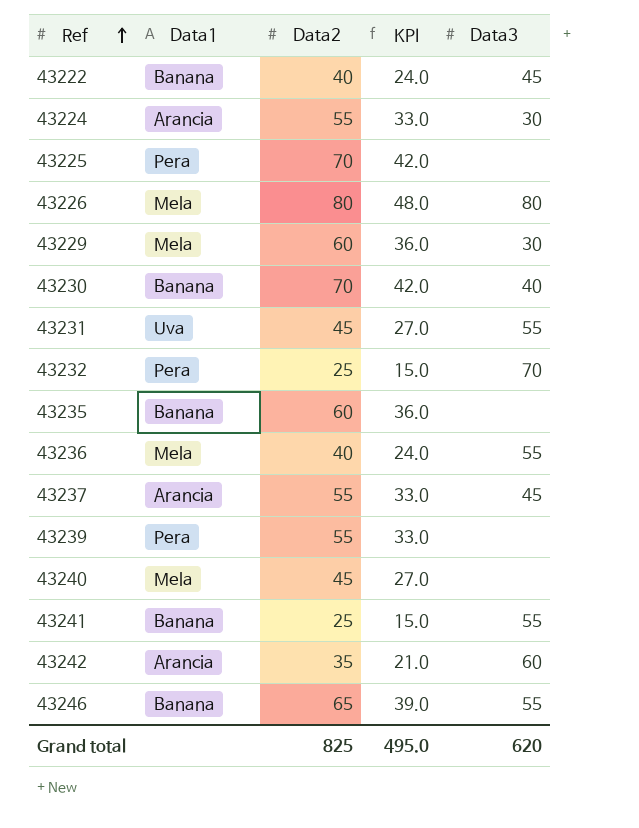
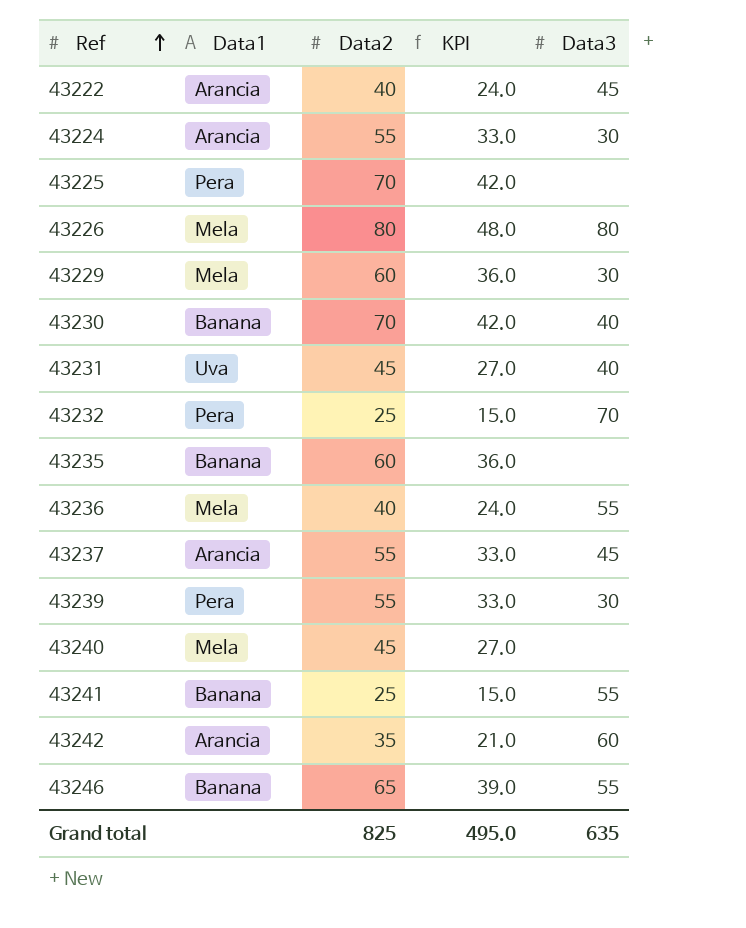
43222 | Data1: Banana -> Arancia
43231 | Data3: 55 -> 40
43239 | Data3: none -> 30
Grand total | Data3: 620 -> 635

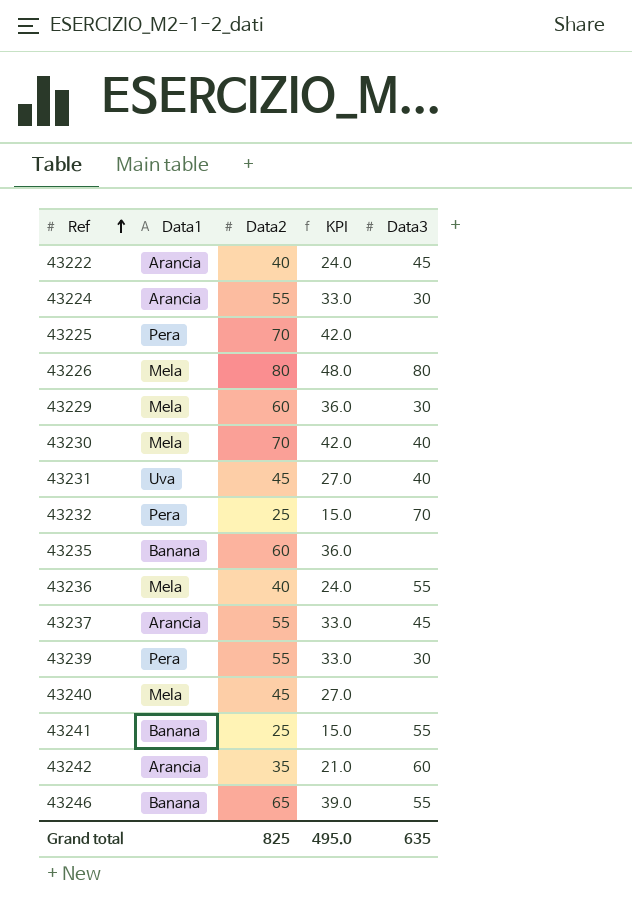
43230 | Data1: Banana -> Mela

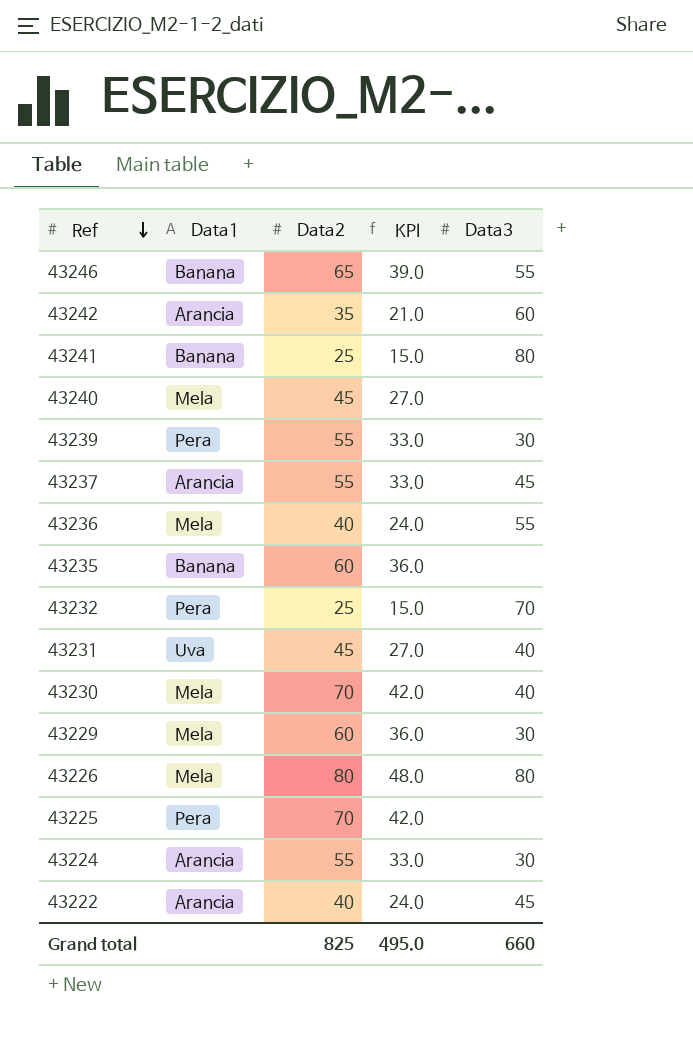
row order: Ref ascending -> Ref descending
43241 | Data3: 55 -> 80
Grand total | Data3: 635 -> 660

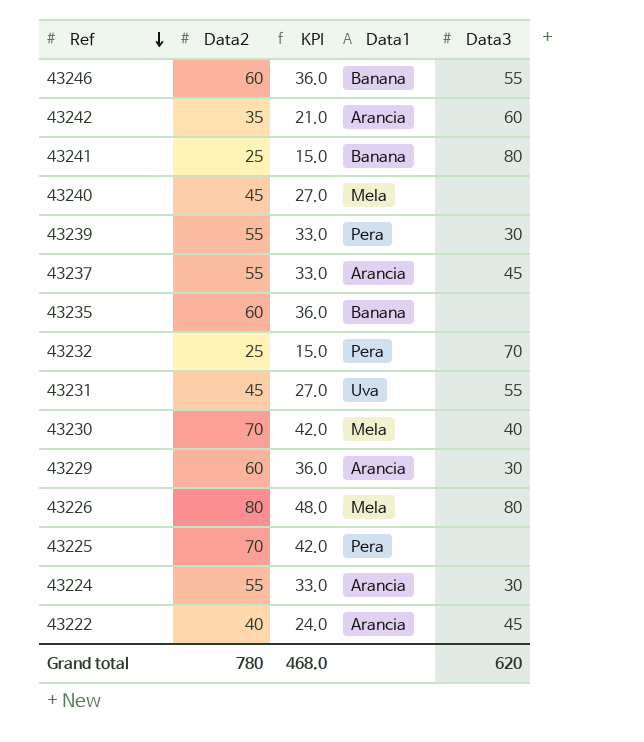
column Data1 | position: 2 -> 4
row 43236: Mela | 40 | 24.0 | 55 -> none
43246 | Data2: 65 -> 60
43246 | KPI: 39.0 -> 36.0
43231 | Data3: 40 -> 55
43229 | Data1: Mela -> Arancia
Grand total | Data2: 825 -> 780
Grand total | KPI: 495.0 -> 468.0
Grand total | Data3: 660 -> 620

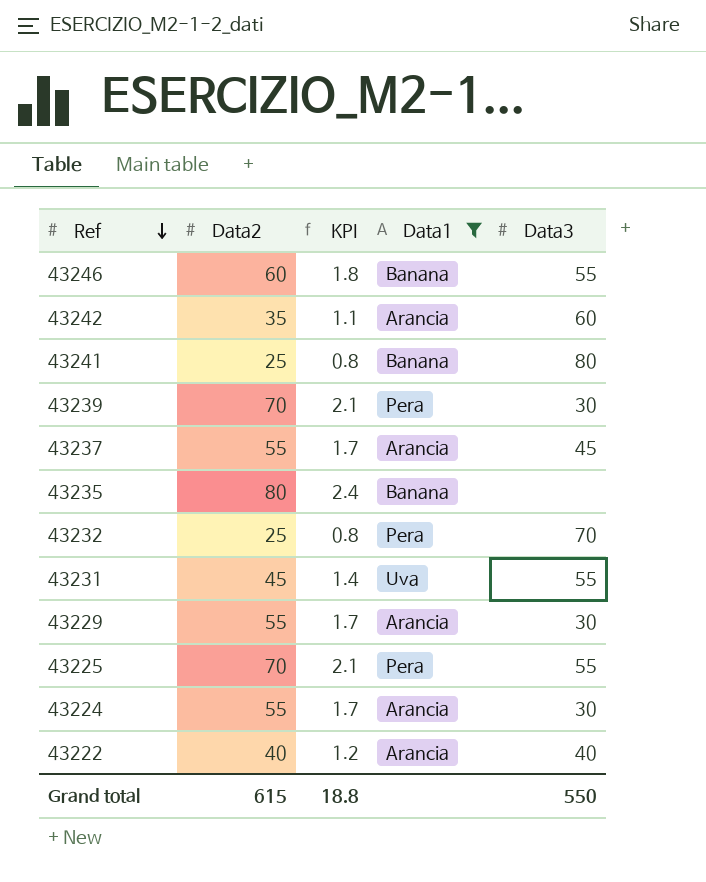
filter: none -> Data1 != Mela
column KPI | formula: [Data2] * 0.6 -> [Data2] * 0.03
43239 | Data2: 55 -> 70
43235 | Data2: 60 -> 80
43229 | Data2: 60 -> 55
43225 | Data3: none -> 55
43222 | Data3: 45 -> 40
Grand total | Data2: 780 -> 615
Grand total | KPI: 468.0 -> 18.8
Grand total | Data3: 620 -> 550

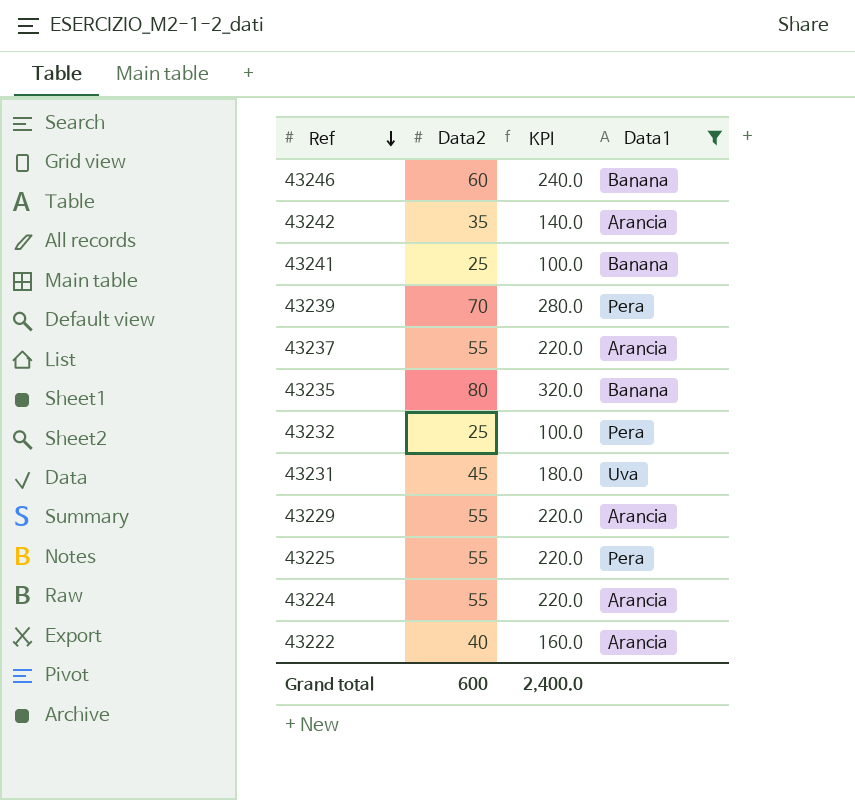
column Data3 | position: 5 -> none
column KPI | formula: [Data2] * 0.03 -> [Data2] * 4
43225 | Data2: 70 -> 55
Grand total | Data2: 615 -> 600
Grand total | KPI: 18.8 -> 2,400.0

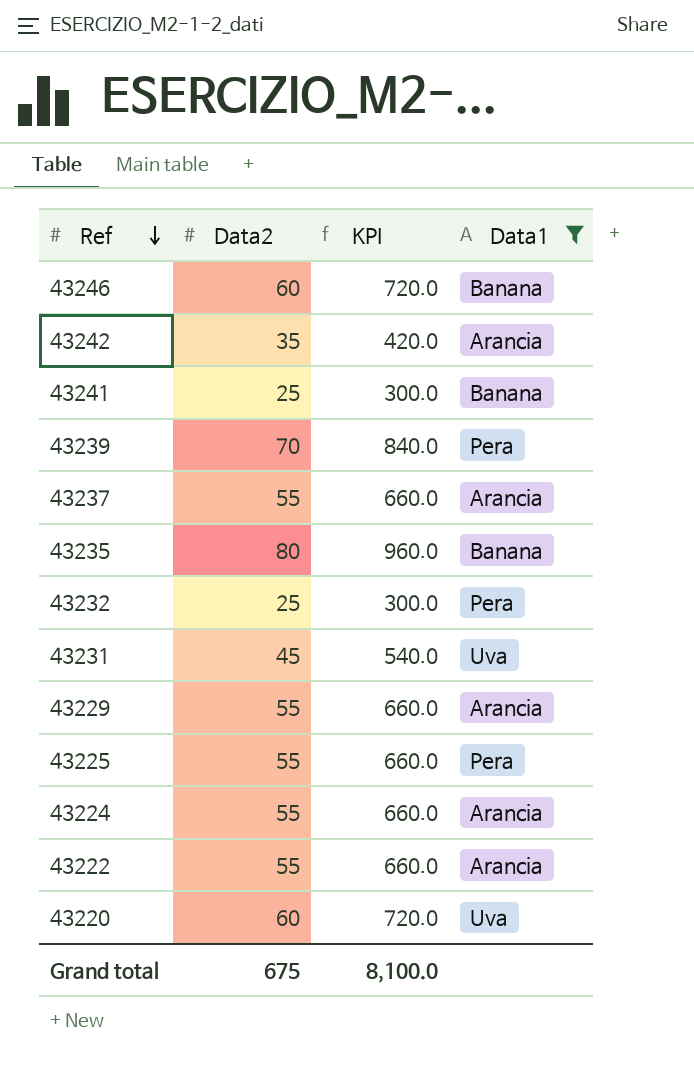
column KPI | formula: [Data2] * 4 -> [Data2] * 12
43222 | Data2: 40 -> 55
row 43220: none -> 60 | 720.0 | Uva
Grand total | Data2: 600 -> 675
Grand total | KPI: 2,400.0 -> 8,100.0

